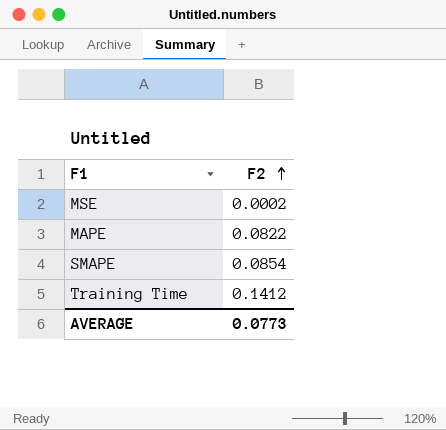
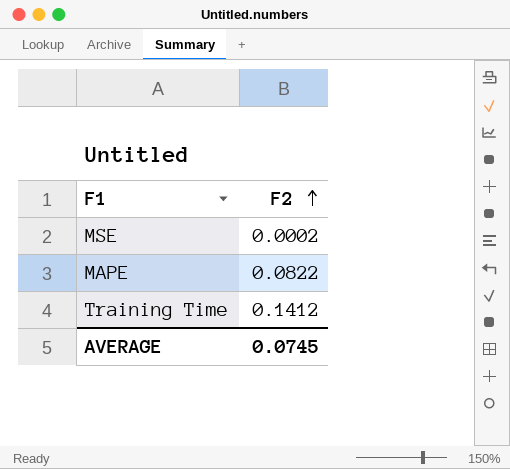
row SMAPE: 0.0854 -> none
AVERAGE | F2: 0.0773 -> 0.0745

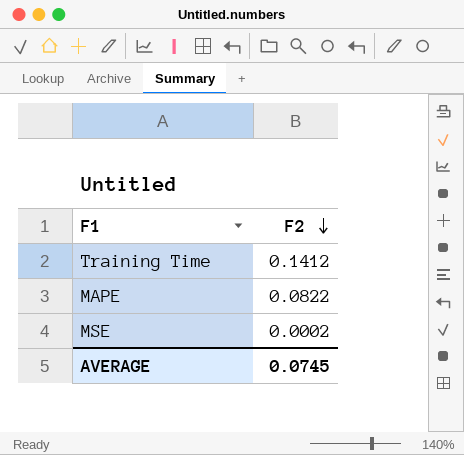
row order: F2 ascending -> F2 descending

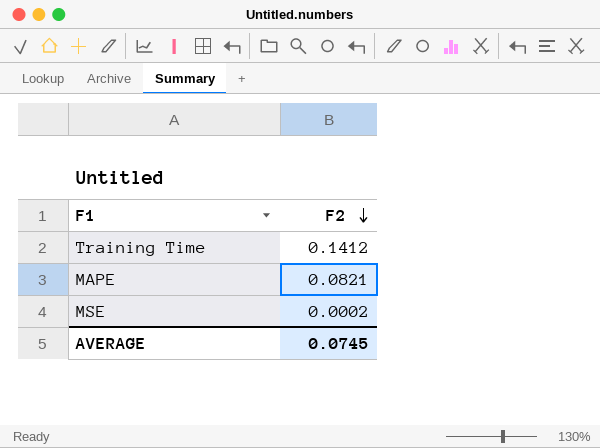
MAPE | F2: 0.0822 -> 0.0821

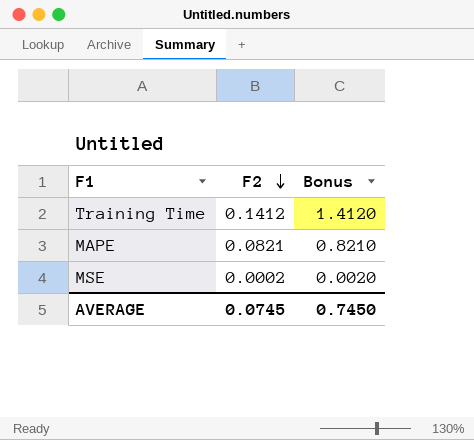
column Bonus | formula: none -> [F2] * 10

